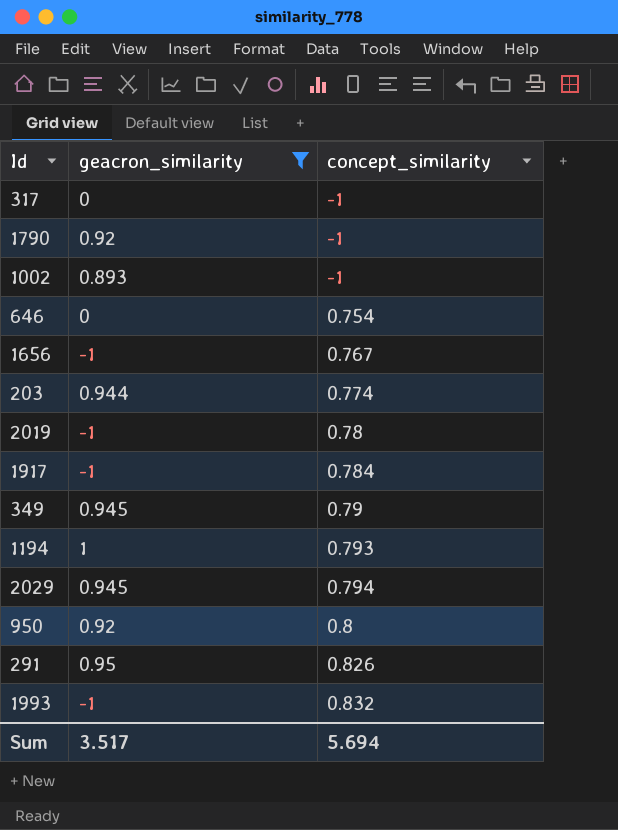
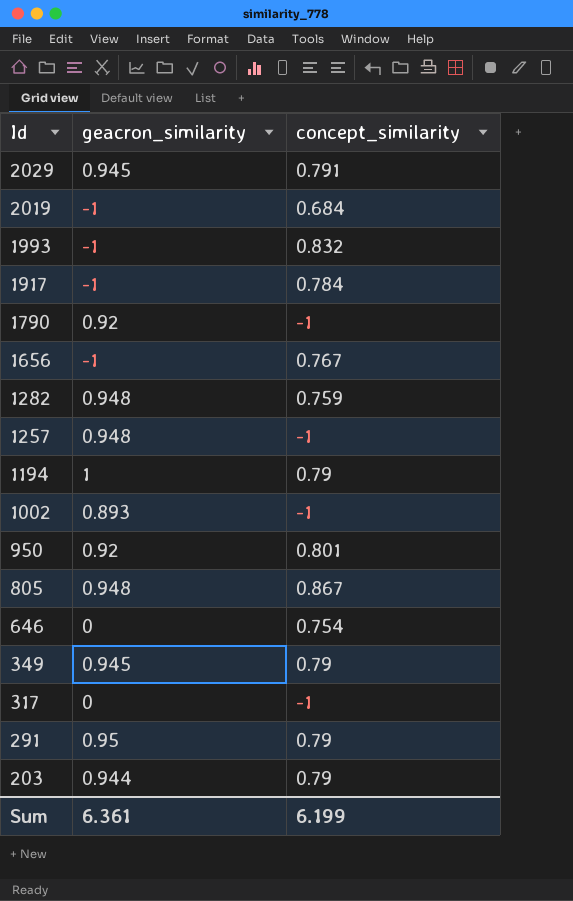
filter: geacron_similarity != 0.948 -> none
row order: concept_similarity ascending -> Id descending
2029 | concept_similarity: 0.794 -> 0.791
2019 | concept_similarity: 0.78 -> 0.684
1194 | concept_similarity: 0.793 -> 0.79
950 | concept_similarity: 0.8 -> 0.801
291 | concept_similarity: 0.826 -> 0.79
203 | concept_similarity: 0.774 -> 0.79
Sum | geacron_similarity: 3.517 -> 6.361
Sum | concept_similarity: 5.694 -> 6.199

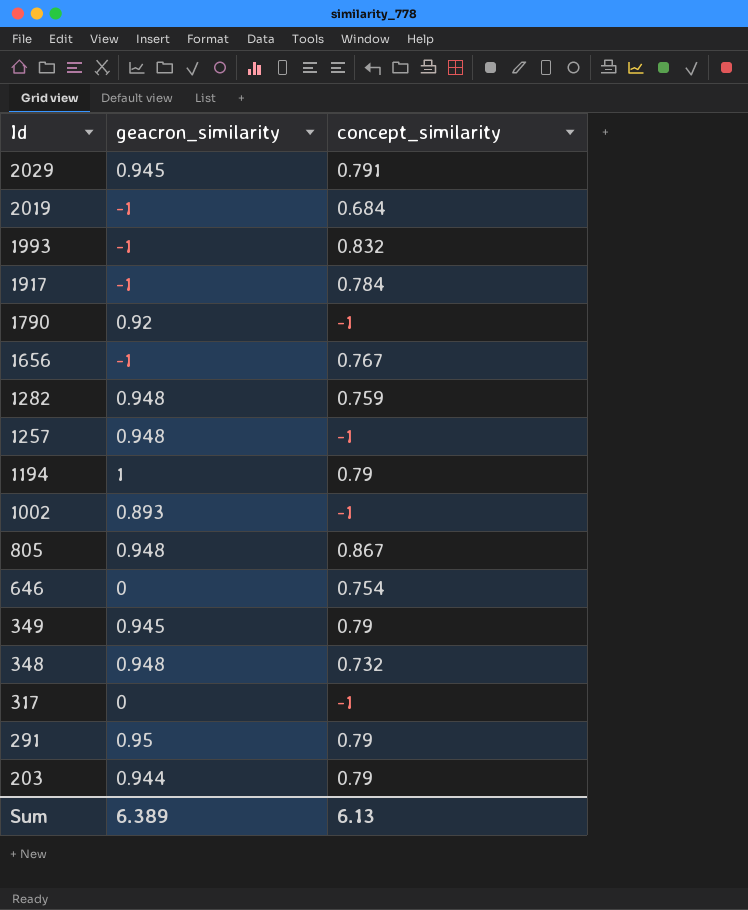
row 950: 0.92 | 0.801 -> none
row 348: none -> 0.948 | 0.732
Sum | geacron_similarity: 6.361 -> 6.389
Sum | concept_similarity: 6.199 -> 6.13

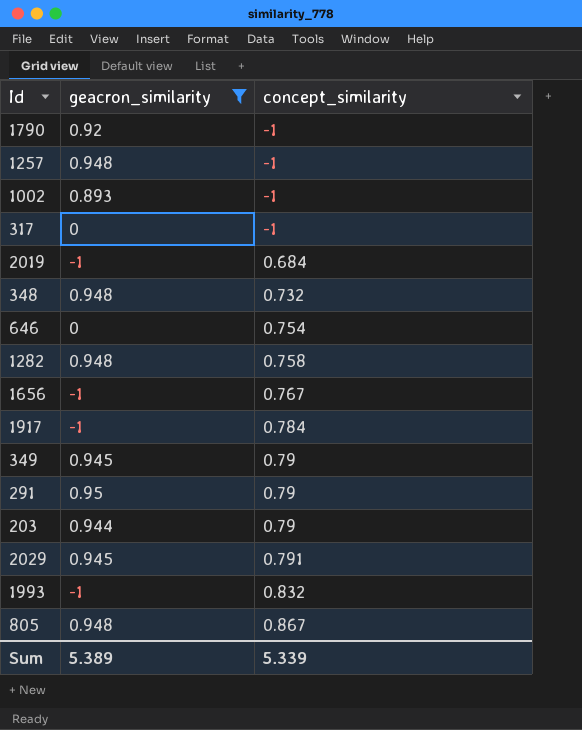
filter: none -> geacron_similarity != 1
row order: Id descending -> concept_similarity ascending
1282 | concept_similarity: 0.759 -> 0.758
Sum | geacron_similarity: 6.389 -> 5.389
Sum | concept_similarity: 6.13 -> 5.339

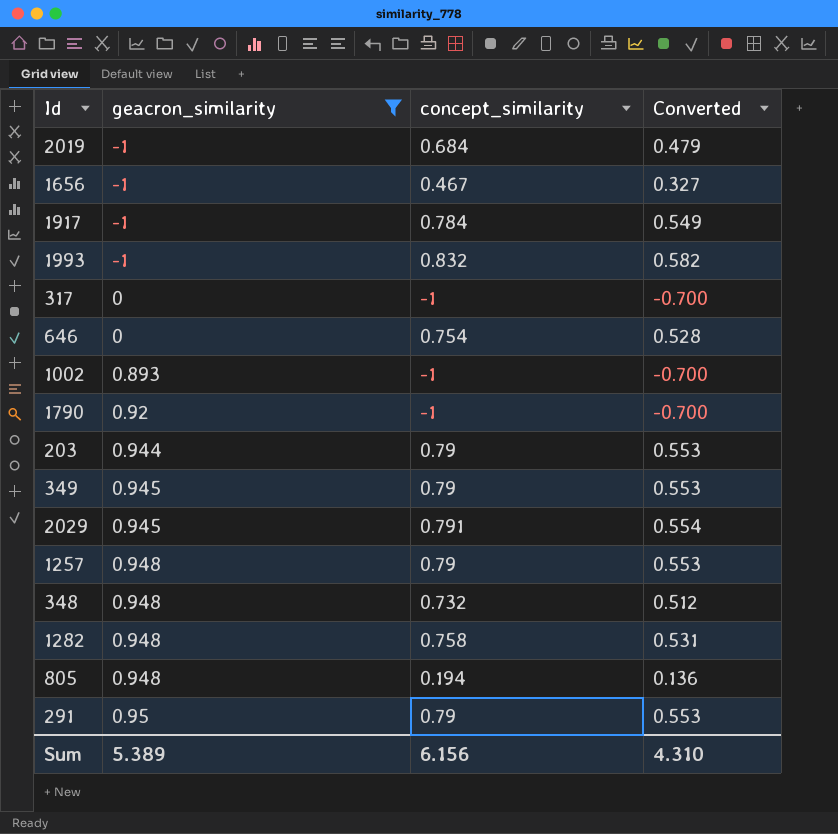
row order: concept_similarity ascending -> geacron_similarity ascending
column Converted | formula: none -> [concept_similarity] * 0.7
1656 | concept_similarity: 0.767 -> 0.467
1257 | concept_similarity: -1 -> 0.79
805 | concept_similarity: 0.867 -> 0.194
Sum | concept_similarity: 5.339 -> 6.156

